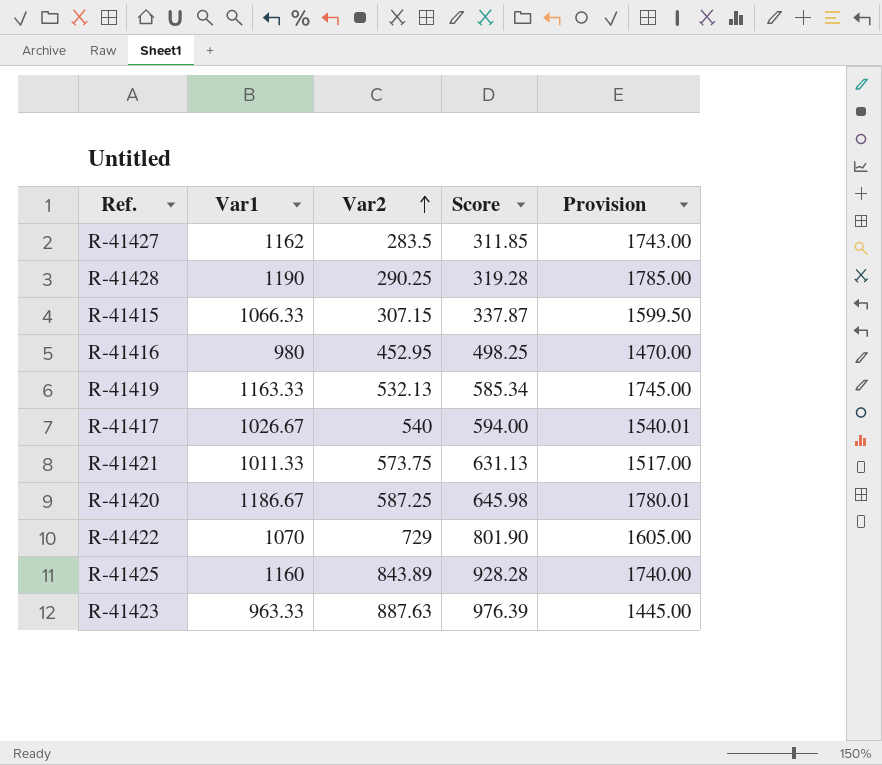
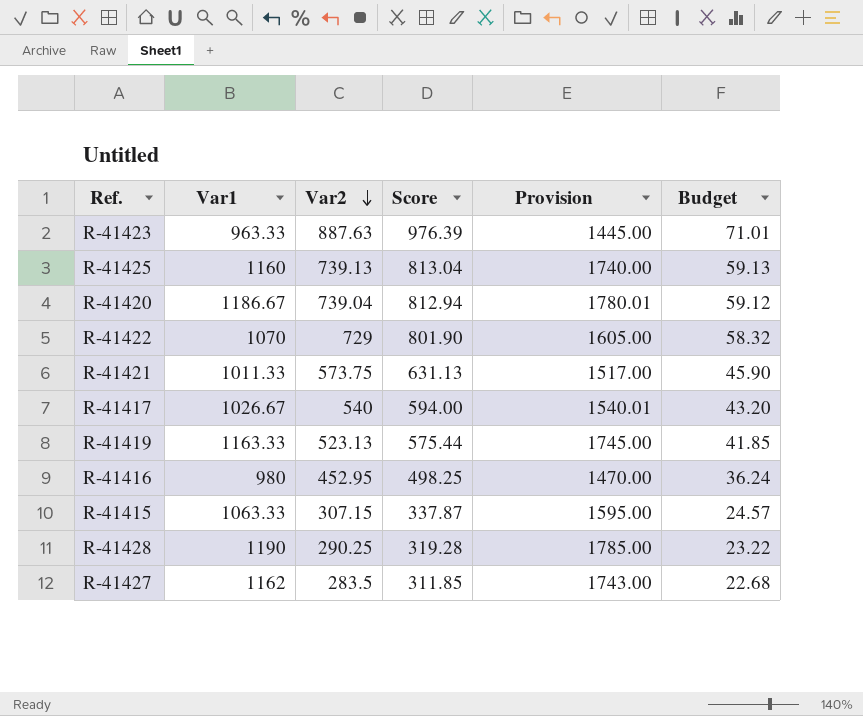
row order: Var2 ascending -> Var2 descending
column Budget | formula: none -> [Var2] * 0.08
R-41425 | Var2: 843.89 -> 739.13
R-41425 | Score: 928.28 -> 813.04
R-41420 | Var2: 587.25 -> 739.04
R-41420 | Score: 645.98 -> 812.94
R-41419 | Var2: 532.13 -> 523.13
R-41419 | Score: 585.34 -> 575.44
R-41415 | Var1: 1066.33 -> 1063.33
R-41415 | Provision: 1599.50 -> 1595.00

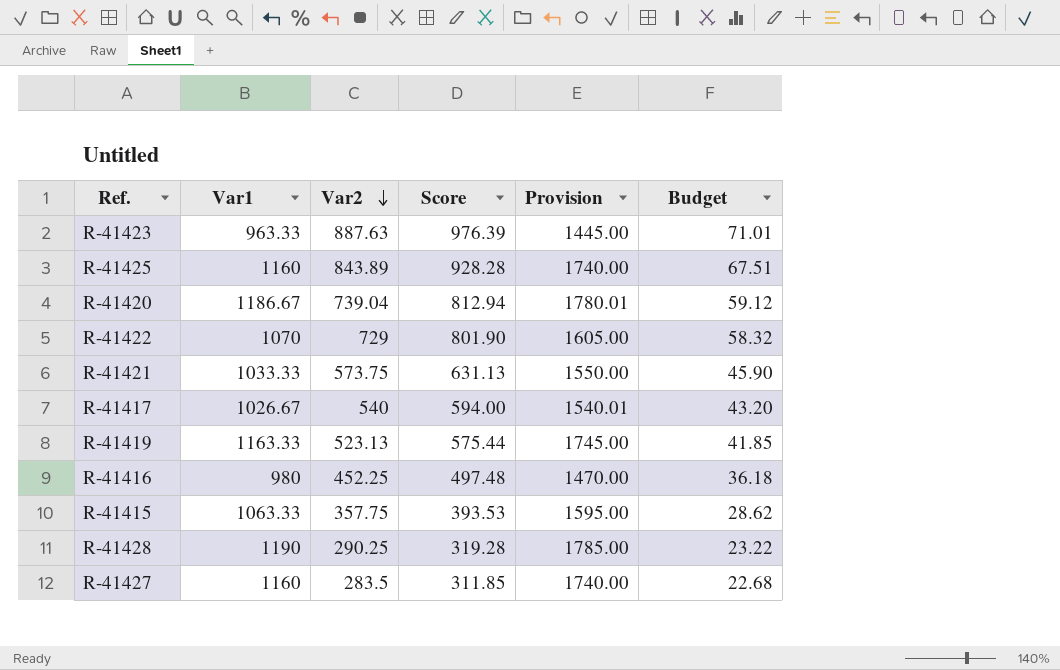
R-41425 | Var2: 739.13 -> 843.89
R-41425 | Score: 813.04 -> 928.28
R-41425 | Budget: 59.13 -> 67.51
R-41421 | Var1: 1011.33 -> 1033.33
R-41421 | Provision: 1517.00 -> 1550.00
R-41416 | Var2: 452.95 -> 452.25
R-41416 | Score: 498.25 -> 497.48
R-41416 | Budget: 36.24 -> 36.18
R-41415 | Var2: 307.15 -> 357.75
R-41415 | Score: 337.87 -> 393.53
R-41415 | Budget: 24.57 -> 28.62
R-41427 | Var1: 1162 -> 1160
R-41427 | Provision: 1743.00 -> 1740.00

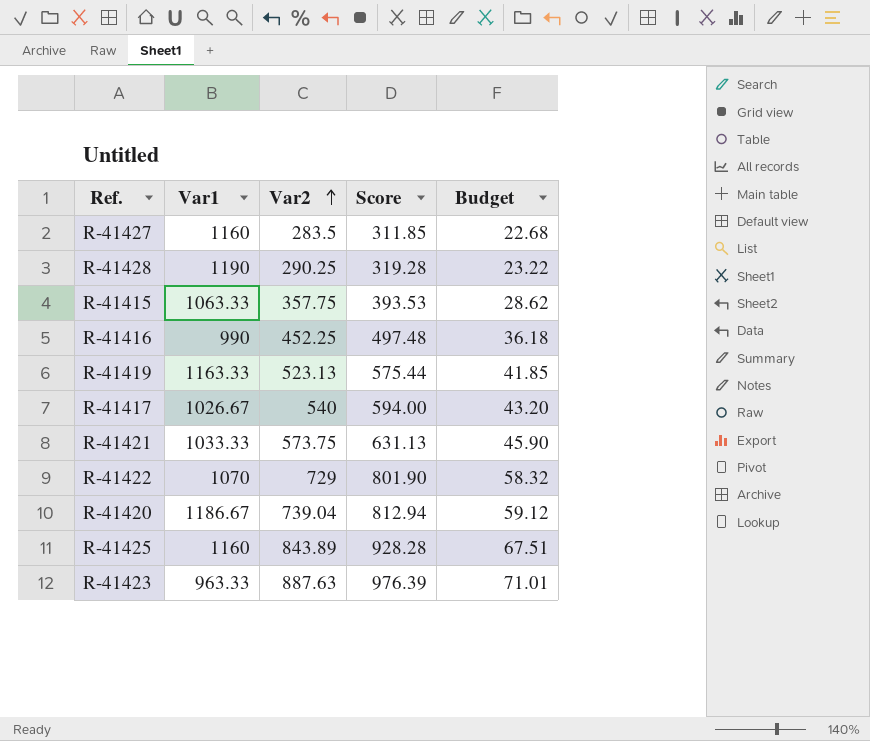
row order: Var2 descending -> Var2 ascending
column Provision | formula: [Var1] * 1.5 -> none
R-41416 | Var1: 980 -> 990

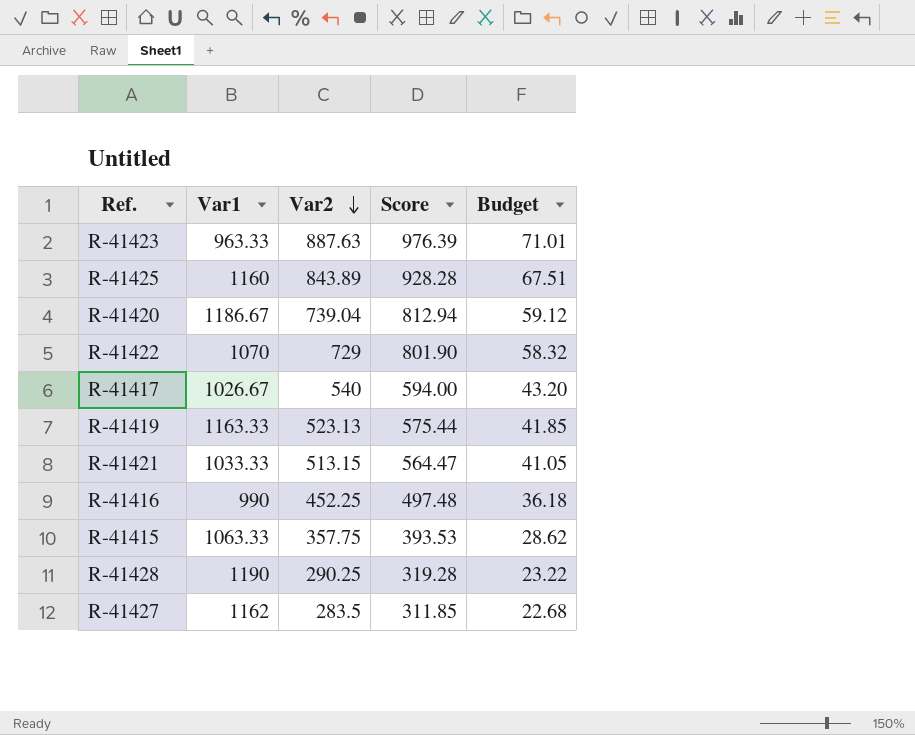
row order: Var2 ascending -> Var2 descending
R-41421 | Var2: 573.75 -> 513.15
R-41421 | Score: 631.13 -> 564.47
R-41421 | Budget: 45.90 -> 41.05
R-41427 | Var1: 1160 -> 1162

